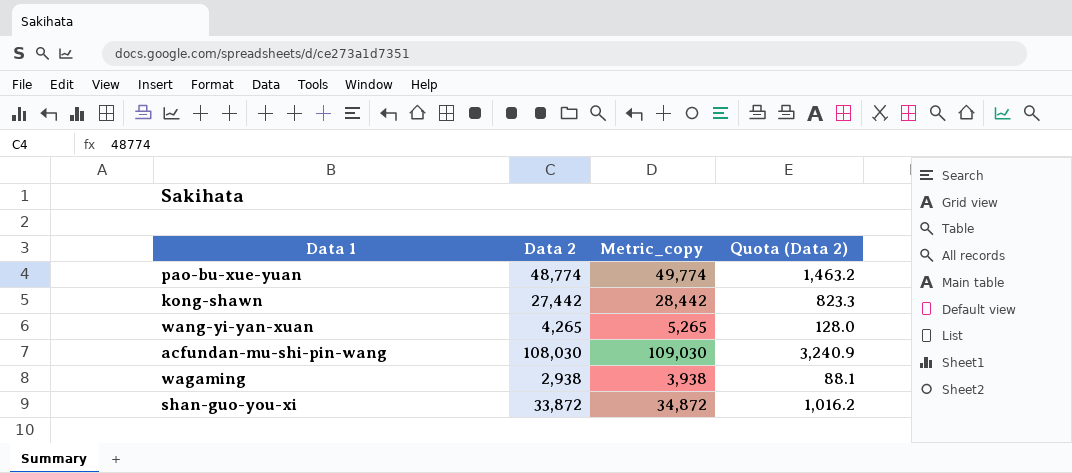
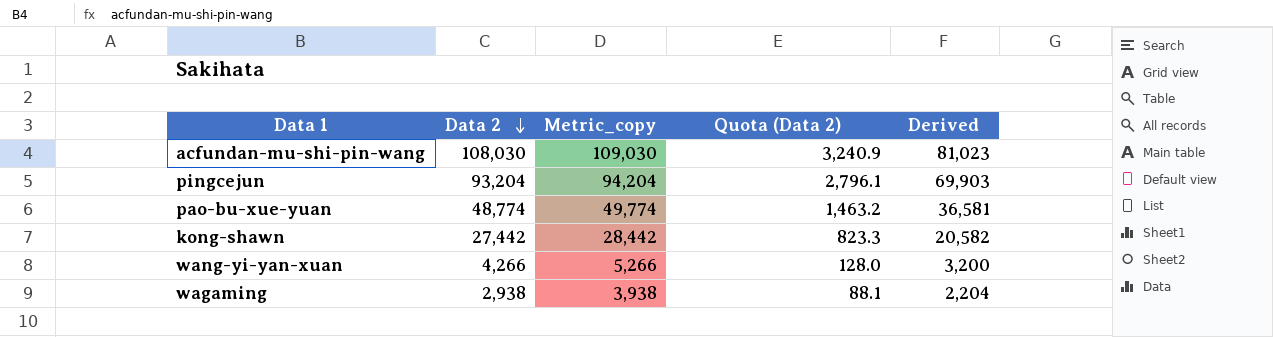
row order: none -> Data 2 descending
column Derived | formula: none -> [Data 2] * 0.75
row shan-guo-you-xi: 33,872 | 34,872 | 1,016.2 -> none
row pingcejun: none -> 93,204 | 94,204 | 2,796.1 | 69,903
wang-yi-yan-xuan | Data 2: 4,265 -> 4,266
wang-yi-yan-xuan | Metric_copy: 5,265 -> 5,266

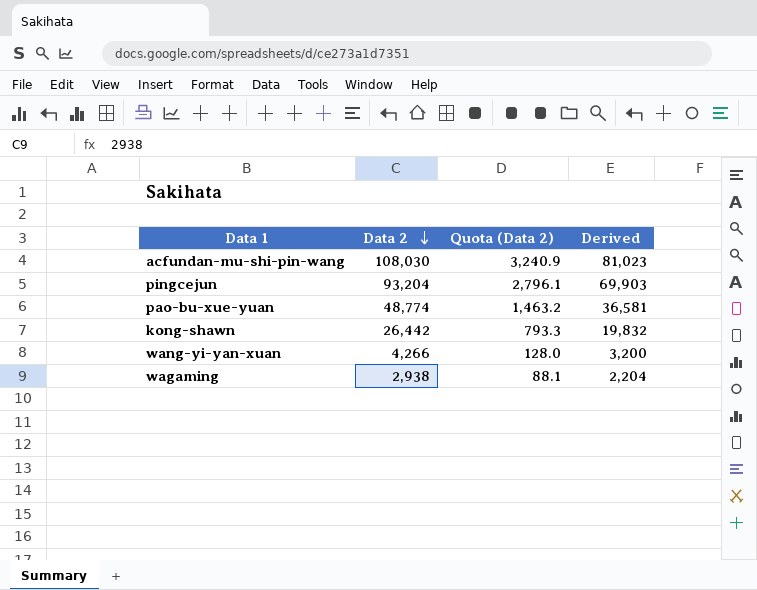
column Metric_copy | formula: [Data 2] + 1000 -> none
kong-shawn | Data 2: 27,442 -> 26,442
kong-shawn | Quota (Data 2): 823.3 -> 793.3
kong-shawn | Derived: 20,582 -> 19,832

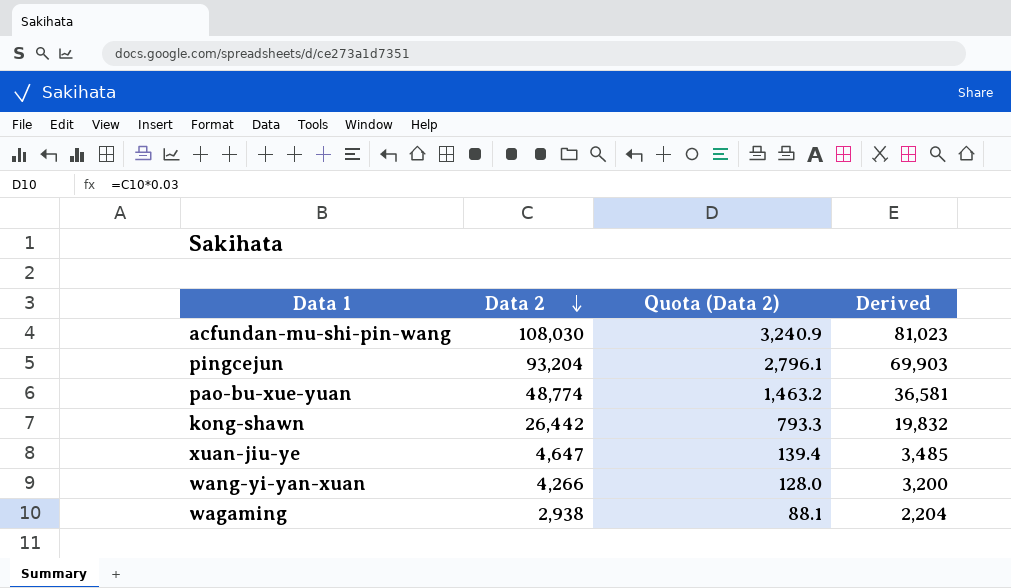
row xuan-jiu-ye: none -> 4,647 | 139.4 | 3,485

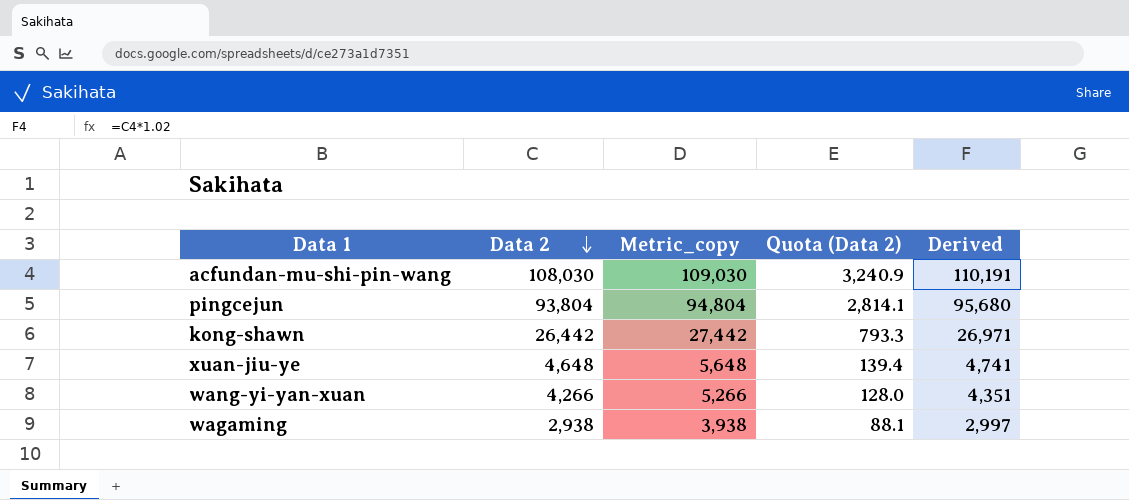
column Metric_copy | formula: none -> [Data 2] + 1000
column Derived | formula: [Data 2] * 0.75 -> [Data 2] * 1.02
row pao-bu-xue-yuan: 48,774 | 1,463.2 | 36,581 -> none
pingcejun | Data 2: 93,204 -> 93,804
pingcejun | Quota (Data 2): 2,796.1 -> 2,814.1
xuan-jiu-ye | Data 2: 4,647 -> 4,648

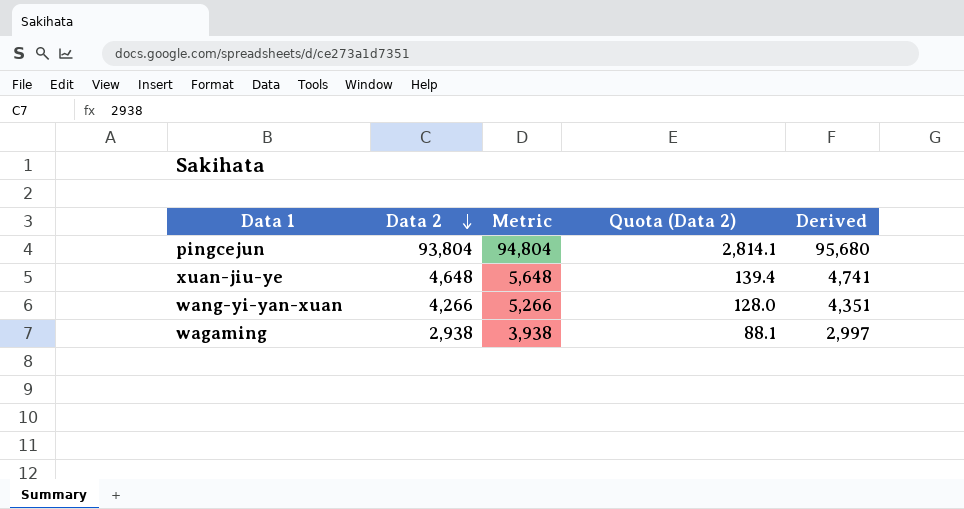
column name: Metric_copy -> Metric
row acfundan-mu-shi-pin-wang: 108,030 | 109,030 | 3,240.9 | 110,191 -> none
row kong-shawn: 26,442 | 27,442 | 793.3 | 26,971 -> none

